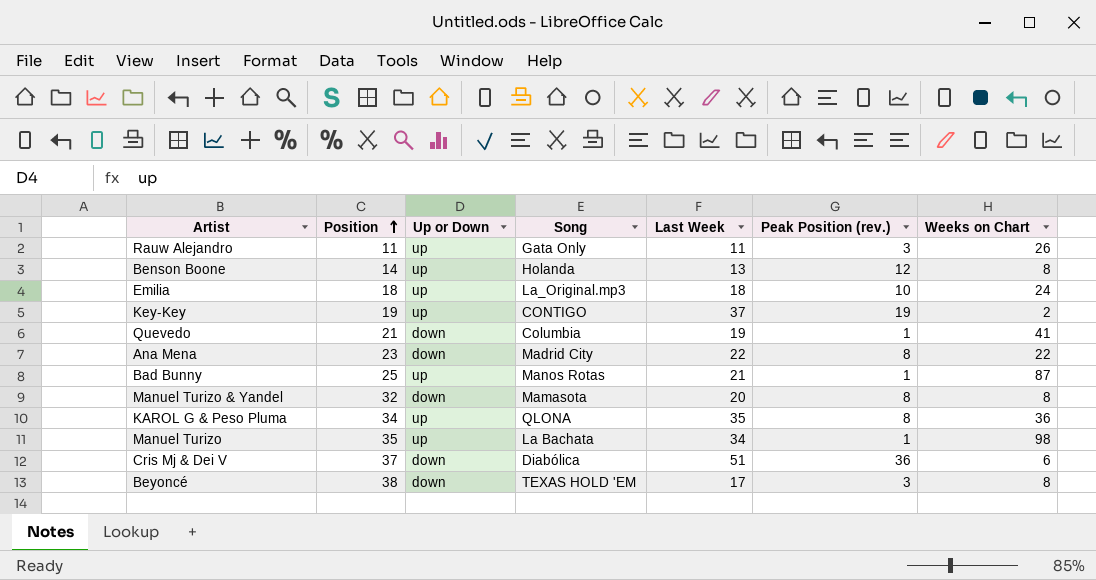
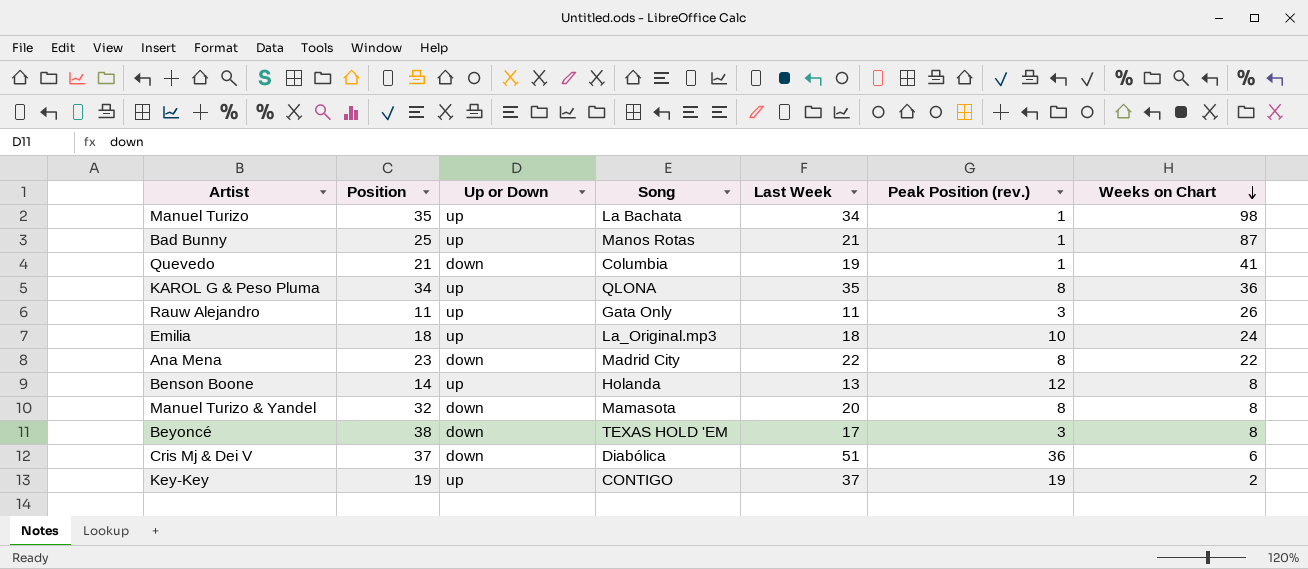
row order: Position ascending -> Weeks on Chart descending

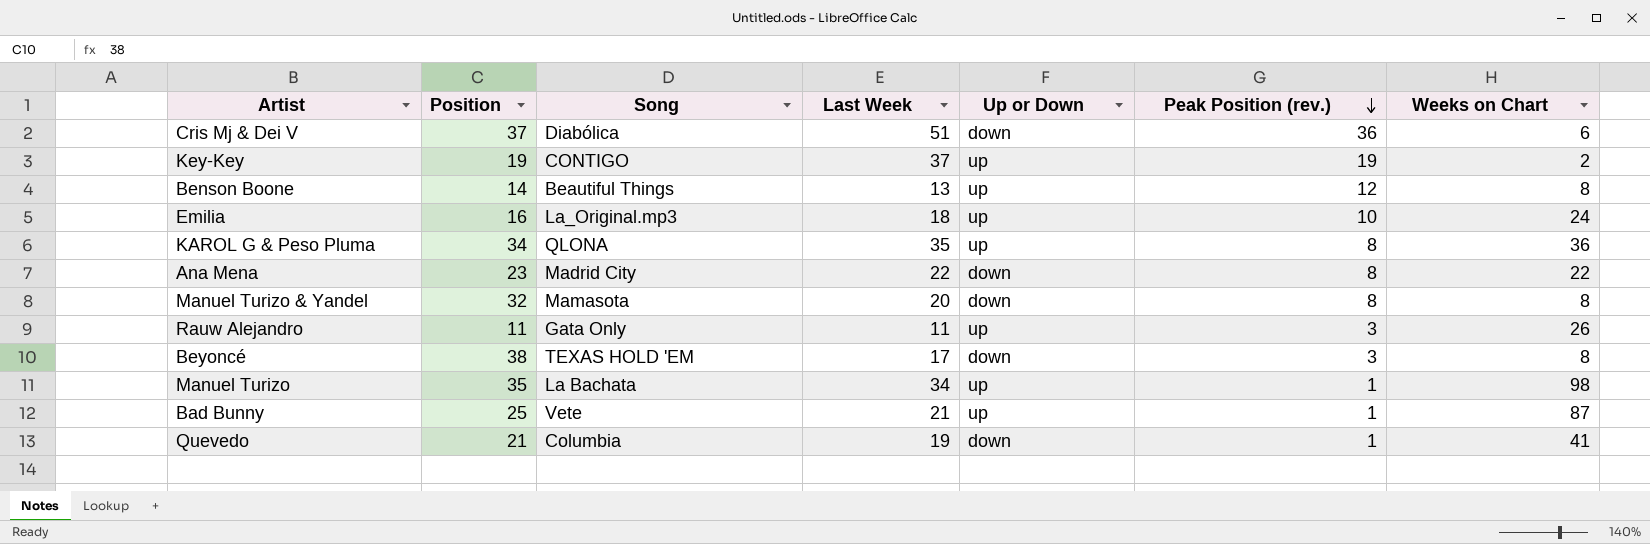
row order: Weeks on Chart descending -> Peak Position (rev.) descending
column Up or Down | position: 3 -> 5
Benson Boone | Song: Holanda -> Beautiful Things
Emilia | Position: 18 -> 16
Bad Bunny | Song: Manos Rotas -> Vete

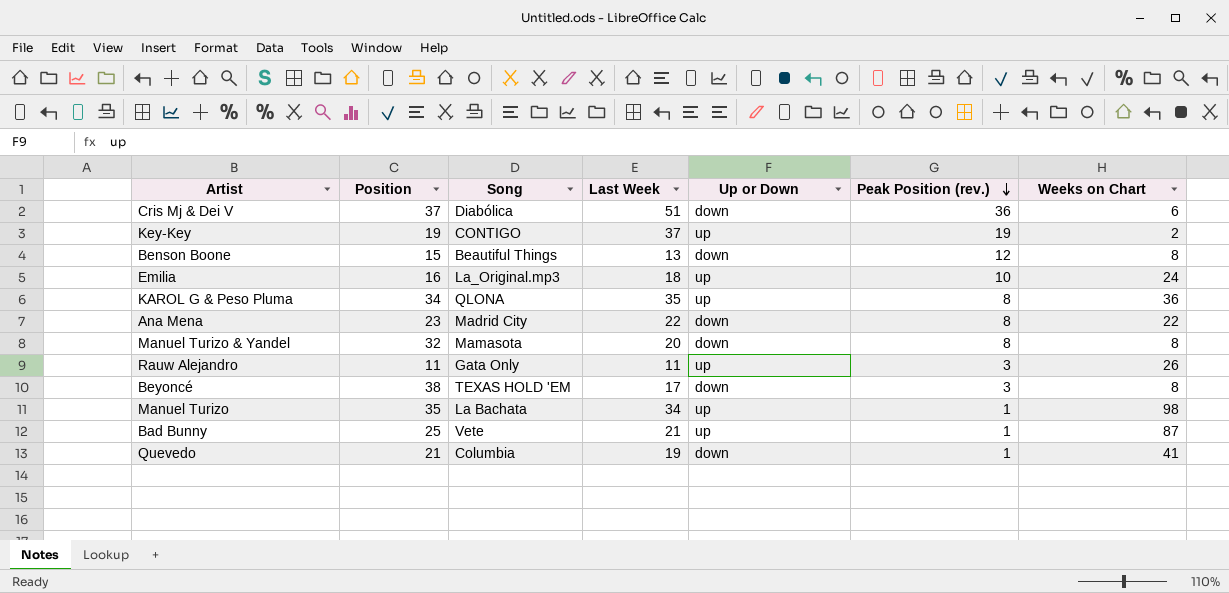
Benson Boone | Position: 14 -> 15
Benson Boone | Up or Down: up -> down

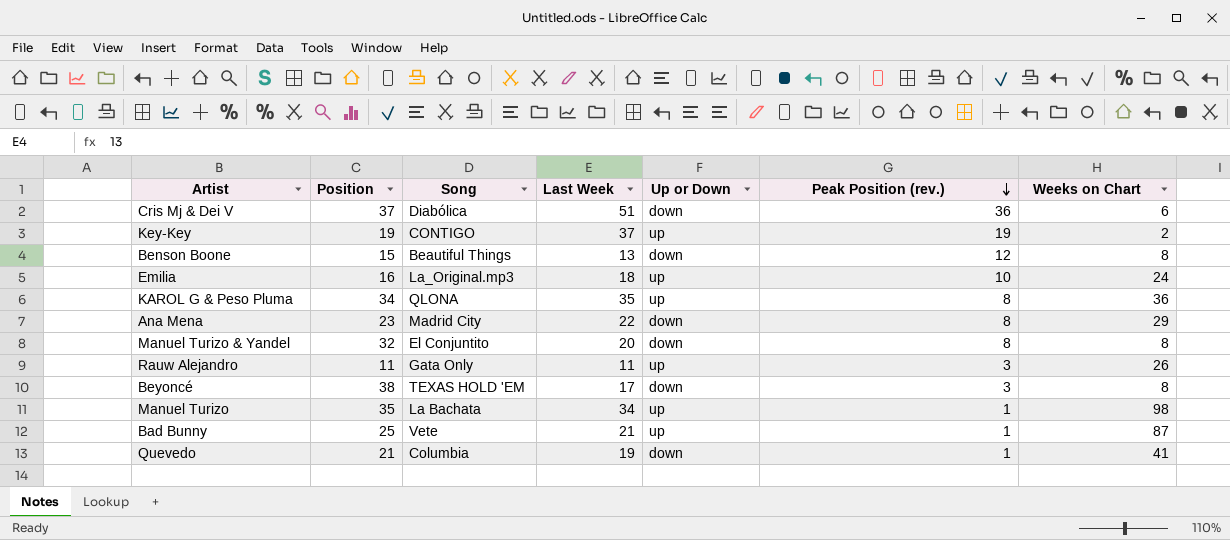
Ana Mena | Weeks on Chart: 22 -> 29
Manuel Turizo & Yandel | Song: Mamasota -> El Conjuntito

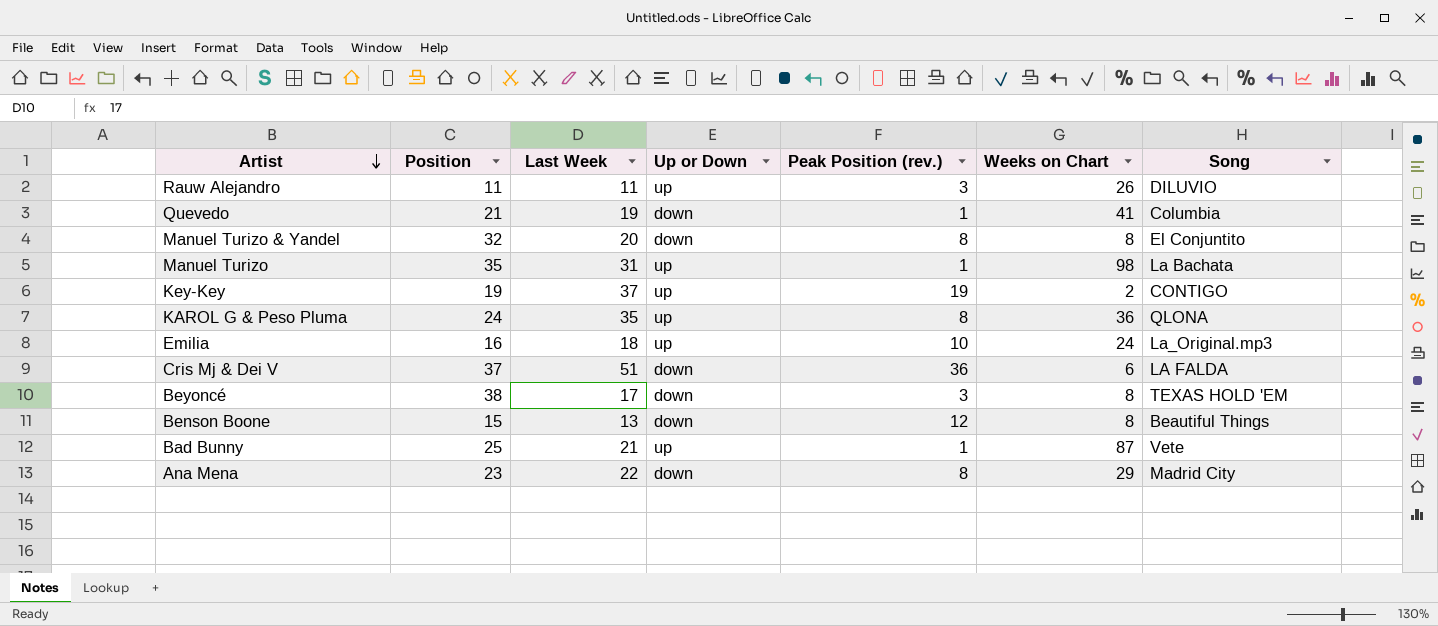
row order: Peak Position (rev.) descending -> Artist descending
column Song | position: 3 -> 7
Rauw Alejandro | Song: Gata Only -> DILUVIO
Manuel Turizo | Last Week: 34 -> 31
KAROL G & Peso Pluma | Position: 34 -> 24
Cris Mj & Dei V | Song: Diabólica -> LA FALDA

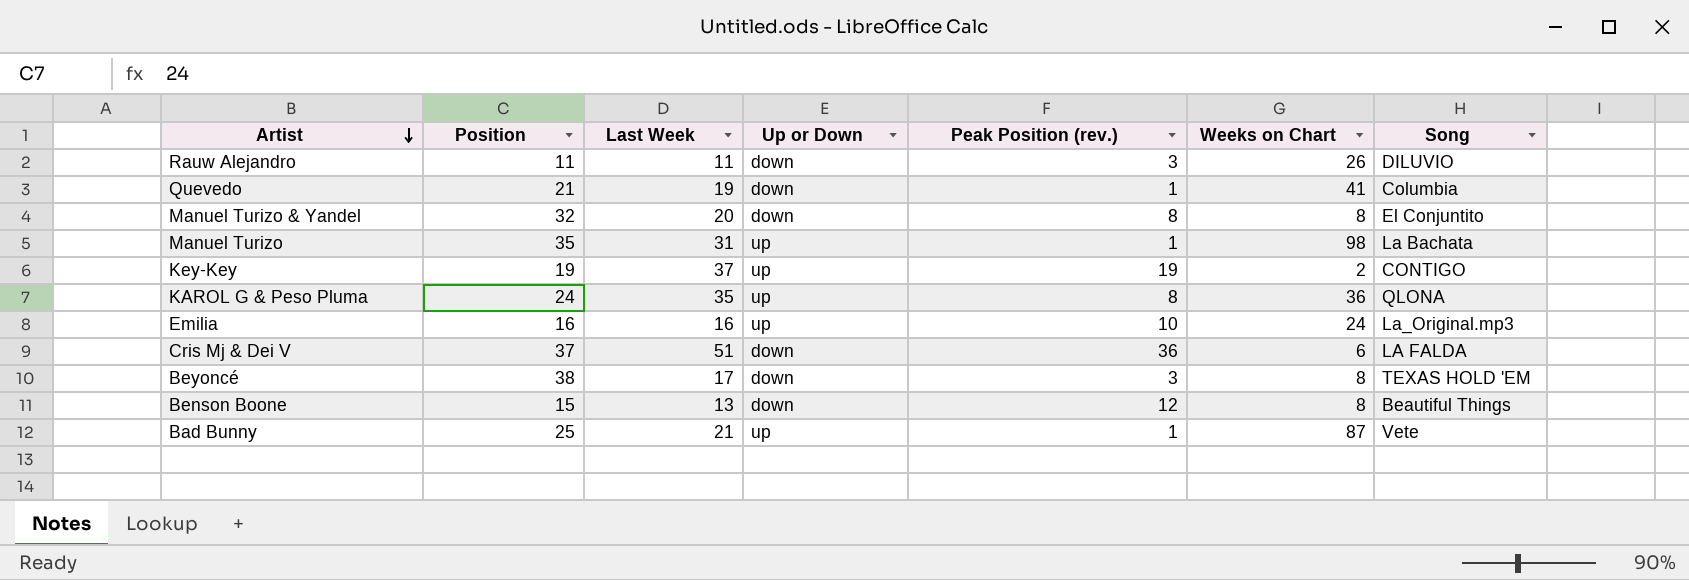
row Ana Mena: 23 | 22 | down | 8 | 29 | Madrid City -> none
Rauw Alejandro | Up or Down: up -> down
Emilia | Last Week: 18 -> 16

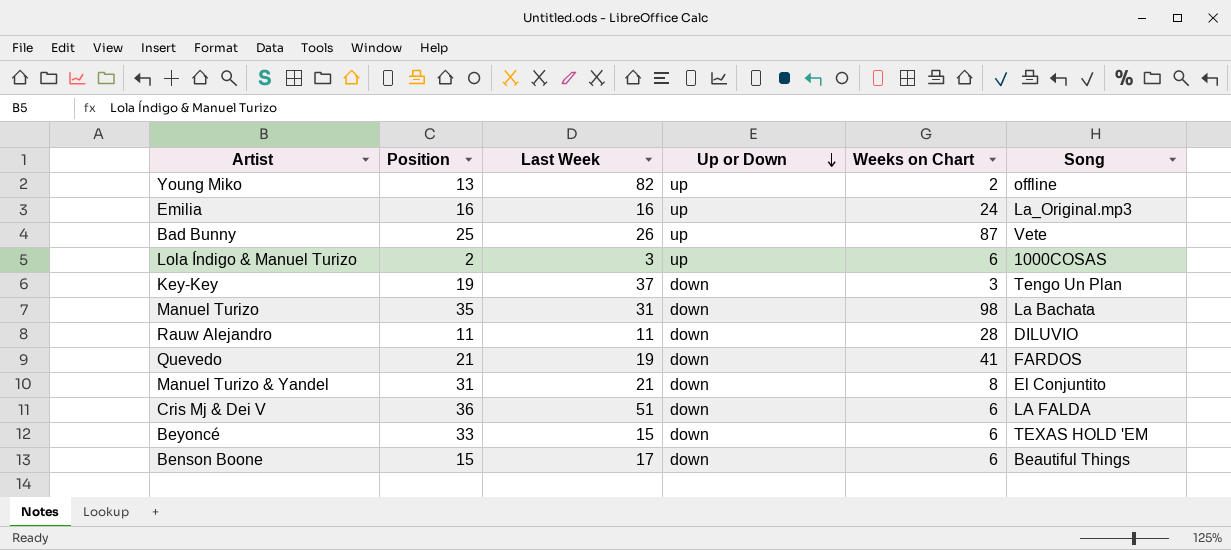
row order: Artist descending -> Up or Down descending
column Peak Position (rev.) | position: 5 -> none
row KAROL G & Peso Pluma: 24 | 35 | up | 8 | 36 | QLONA -> none
row Young Miko: none -> 13 | 82 | up | 2 | offline
Bad Bunny | Last Week: 21 -> 26
row Lola Índigo & Manuel Turizo: none -> 2 | 3 | up | 6 | 1000COSAS
Key-Key | Up or Down: up -> down
Key-Key | Weeks on Chart: 2 -> 3
Key-Key | Song: CONTIGO -> Tengo Un Plan
Manuel Turizo | Up or Down: up -> down
Rauw Alejandro | Weeks on Chart: 26 -> 28
Quevedo | Song: Columbia -> FARDOS
Manuel Turizo & Yandel | Position: 32 -> 31
Manuel Turizo & Yandel | Last Week: 20 -> 21
Cris Mj & Dei V | Position: 37 -> 36
Beyoncé | Position: 38 -> 33
Beyoncé | Last Week: 17 -> 15
Beyoncé | Weeks on Chart: 8 -> 6
Benson Boone | Last Week: 13 -> 17
Benson Boone | Weeks on Chart: 8 -> 6

